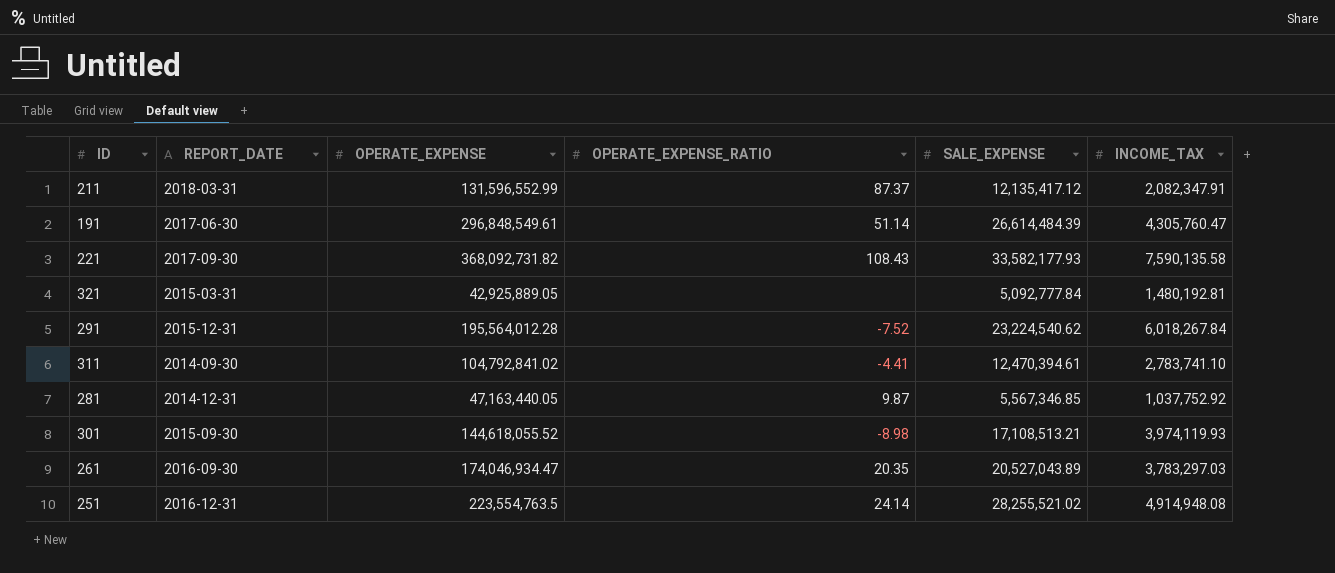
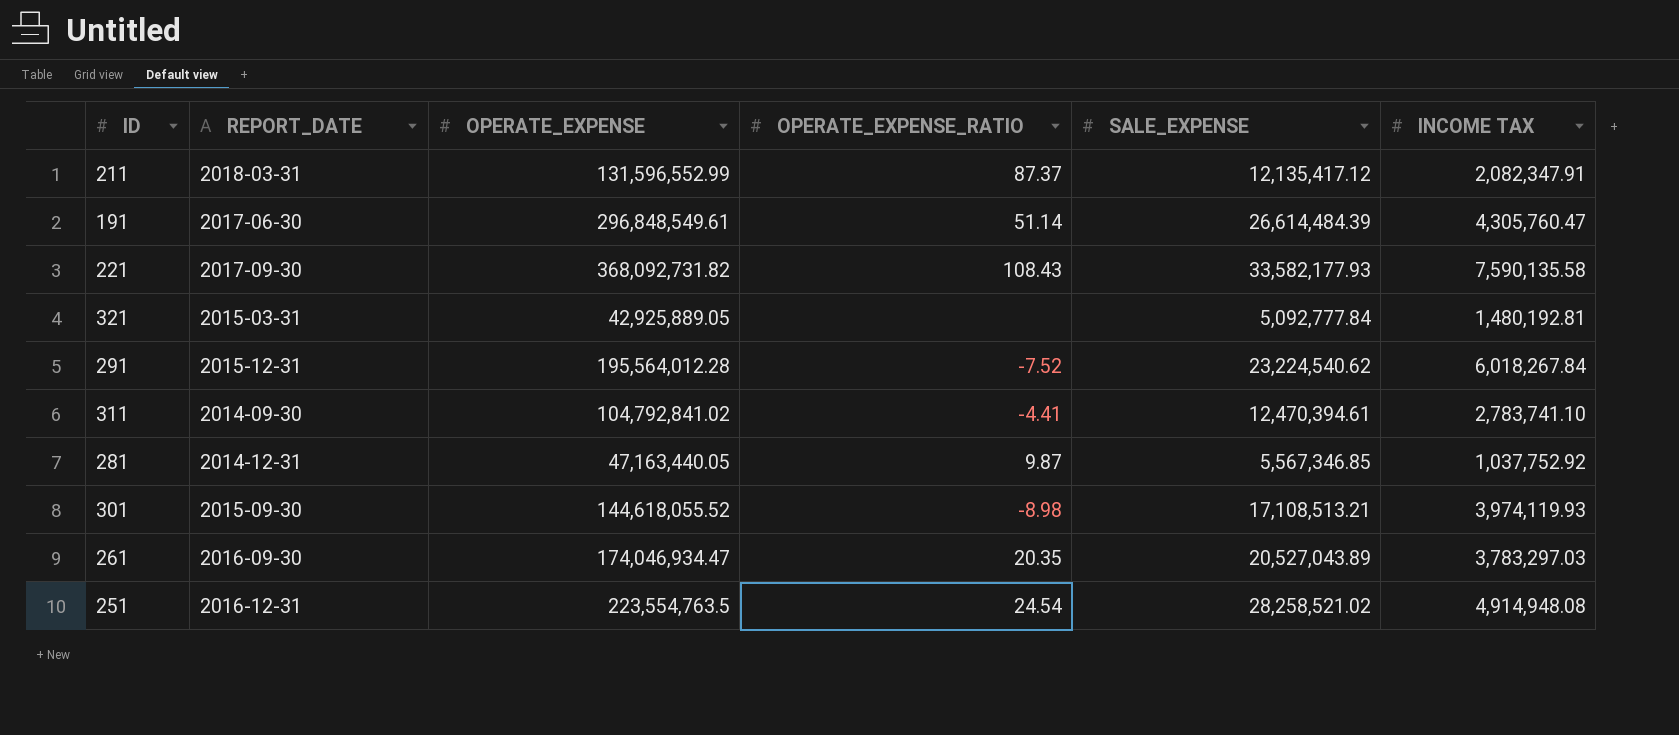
column name: INCOME_TAX -> INCOME TAX
251 | OPERATE_EXPENSE_RATIO: 24.14 -> 24.54
251 | SALE_EXPENSE: 28,255,521.02 -> 28,258,521.02

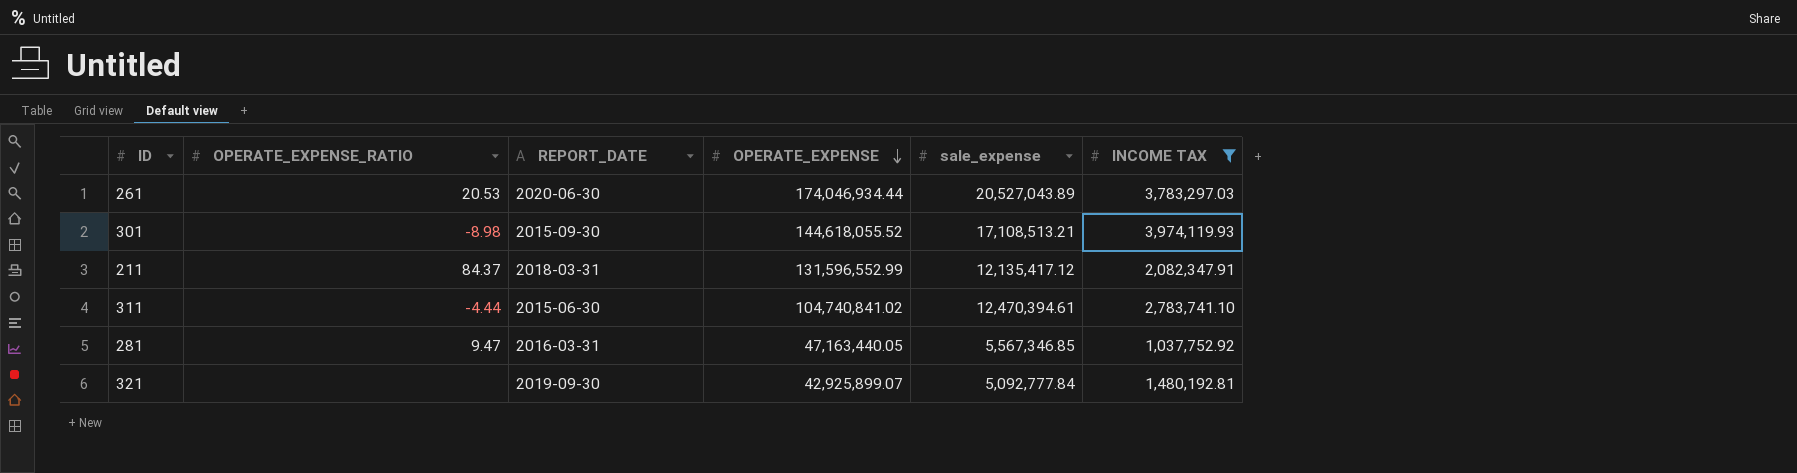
filter: none -> INCOME TAX <= 3,974,119.93
row order: none -> OPERATE_EXPENSE descending
column OPERATE_EXPENSE_RATIO | position: 4 -> 2
column name: SALE_EXPENSE -> sale_expense
261 | OPERATE_EXPENSE_RATIO: 20.35 -> 20.53
261 | REPORT_DATE: 2016-09-30 -> 2020-06-30
261 | OPERATE_EXPENSE: 174,046,934.47 -> 174,046,934.44
211 | OPERATE_EXPENSE_RATIO: 87.37 -> 84.37
311 | OPERATE_EXPENSE_RATIO: -4.41 -> -4.44
311 | REPORT_DATE: 2014-09-30 -> 2015-06-30
311 | OPERATE_EXPENSE: 104,792,841.02 -> 104,740,841.02
281 | OPERATE_EXPENSE_RATIO: 9.87 -> 9.47
281 | REPORT_DATE: 2014-12-31 -> 2016-03-31
321 | REPORT_DATE: 2015-03-31 -> 2019-09-30
321 | OPERATE_EXPENSE: 42,925,889.05 -> 42,925,899.07

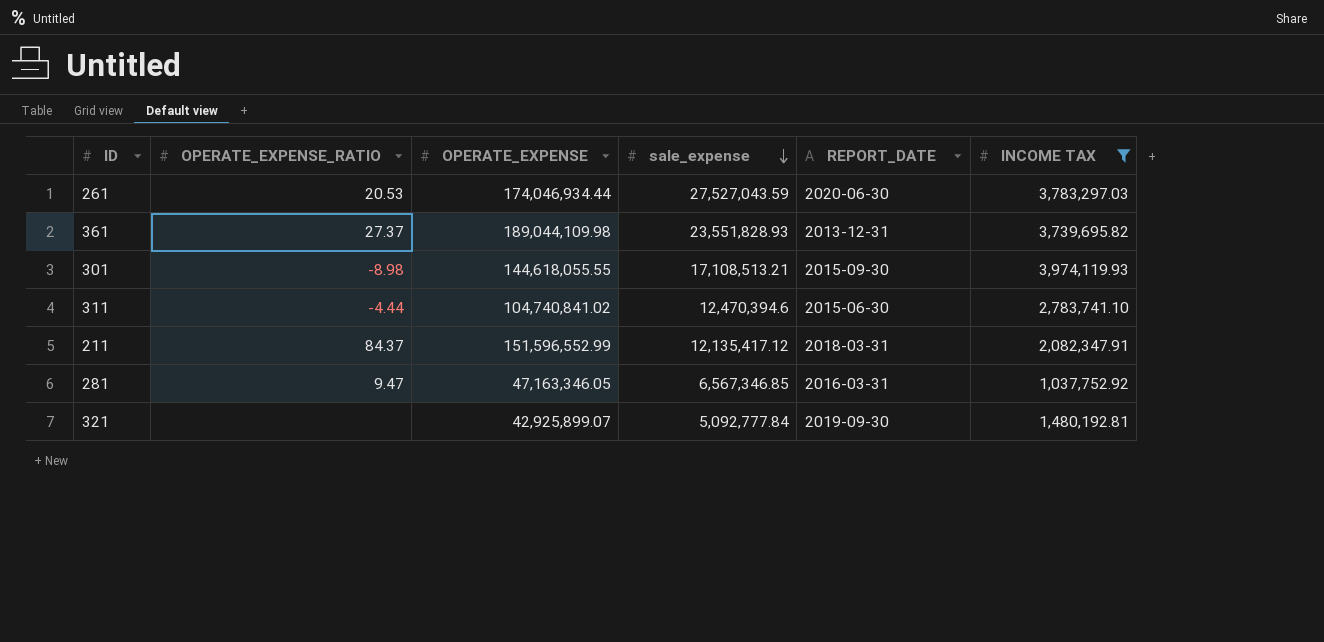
row order: OPERATE_EXPENSE descending -> sale_expense descending
column REPORT_DATE | position: 3 -> 5
261 | sale_expense: 20,527,043.89 -> 27,527,043.59
row 361: none -> 27.37 | 189,044,109.98 | 23,551,828.93 | 2013-12-31 | 3,739,695.82
301 | OPERATE_EXPENSE: 144,618,055.52 -> 144,618,055.55
311 | sale_expense: 12,470,394.61 -> 12,470,394.6
211 | OPERATE_EXPENSE: 131,596,552.99 -> 151,596,552.99
281 | OPERATE_EXPENSE: 47,163,440.05 -> 47,163,346.05
281 | sale_expense: 5,567,346.85 -> 6,567,346.85

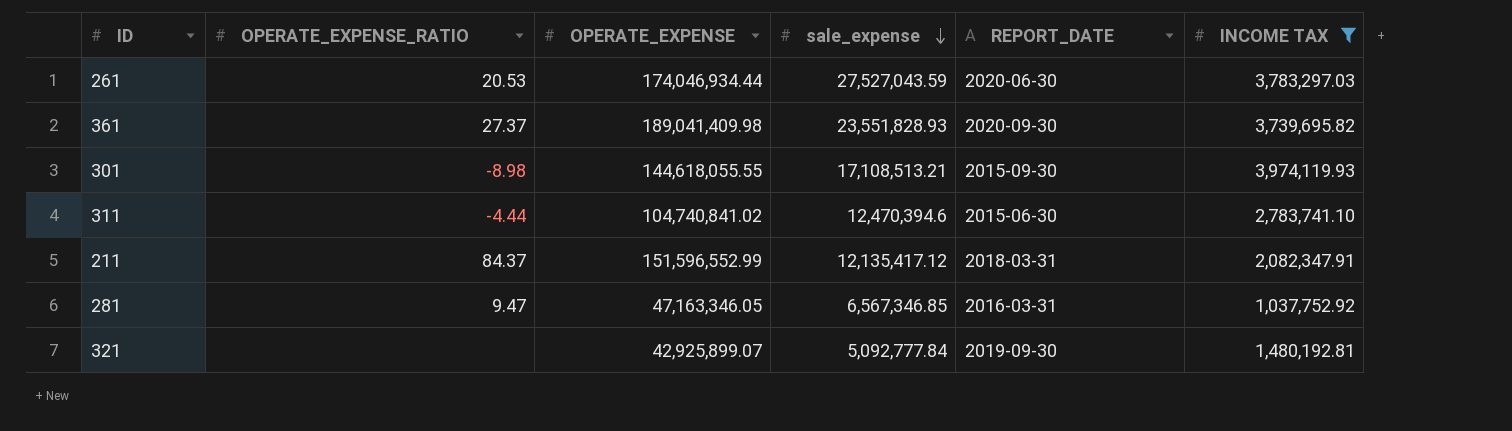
361 | OPERATE_EXPENSE: 189,044,109.98 -> 189,041,409.98
361 | REPORT_DATE: 2013-12-31 -> 2020-09-30

